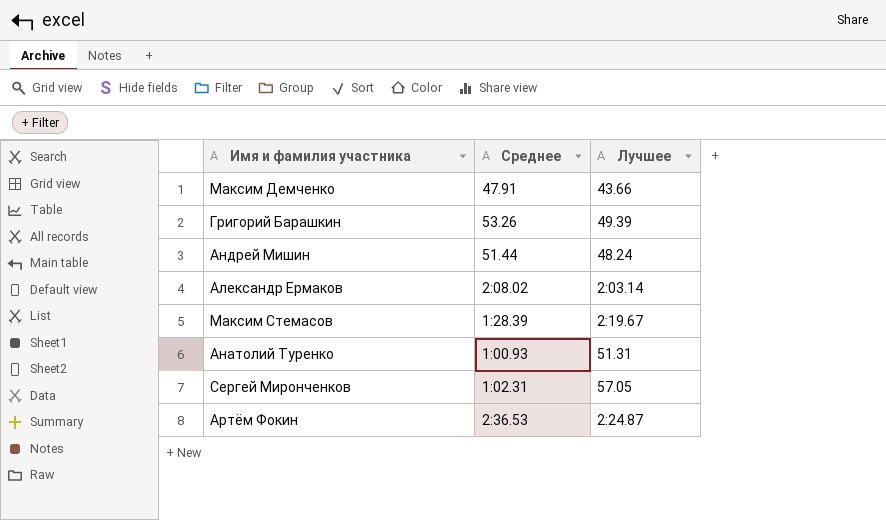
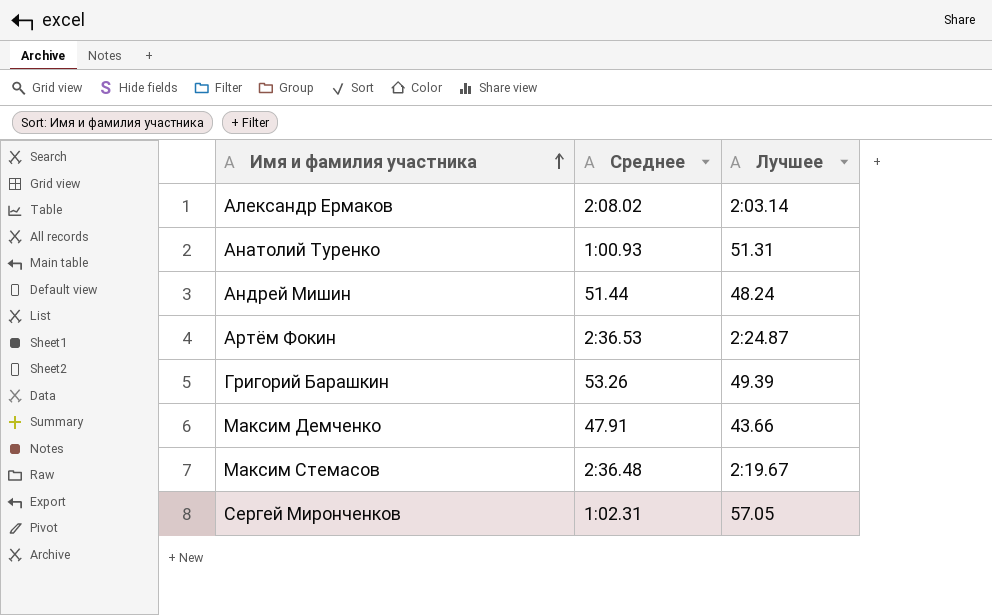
row order: none -> Имя и фамилия участника ascending
Максим Стемасов | Среднее: 1:28.39 -> 2:36.48

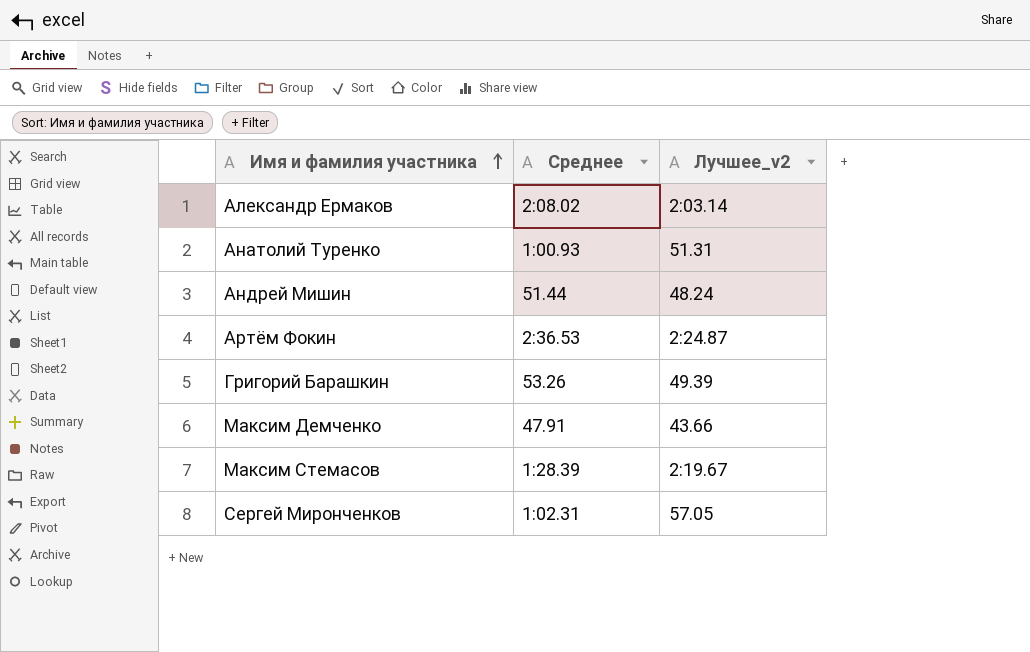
column name: Лучшее -> Лучшее_v2
Максим Стемасов | Среднее: 2:36.48 -> 1:28.39

